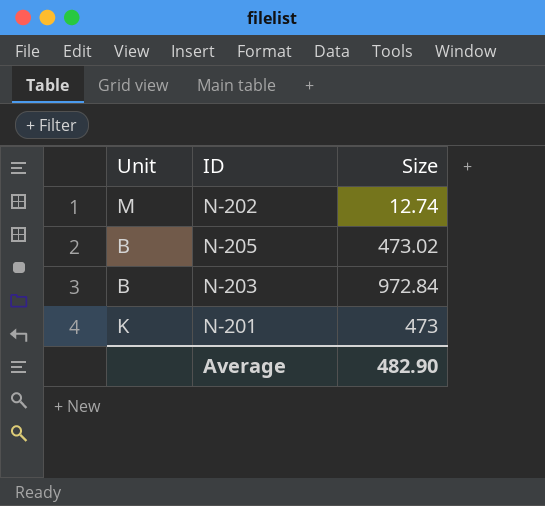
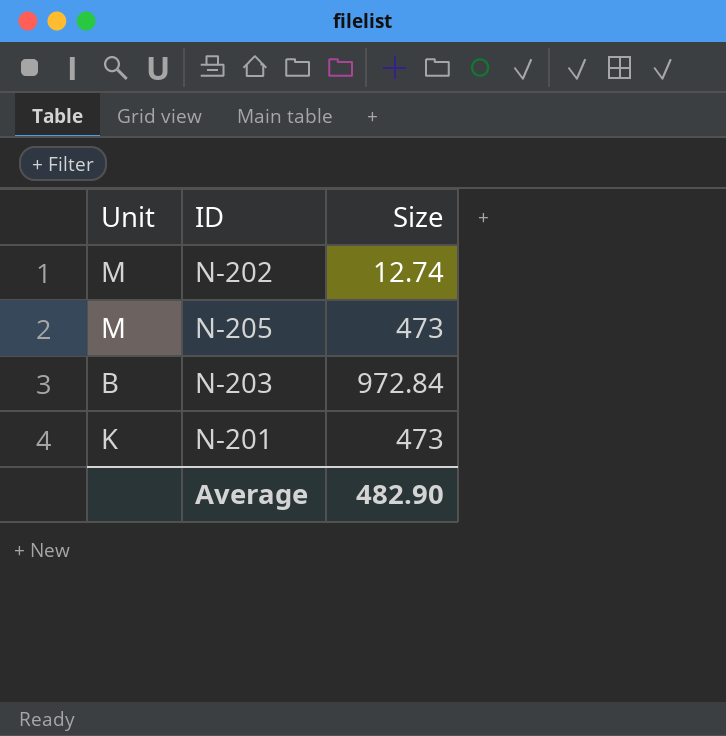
N-205 | Unit: B -> M
N-205 | Size: 473.02 -> 473

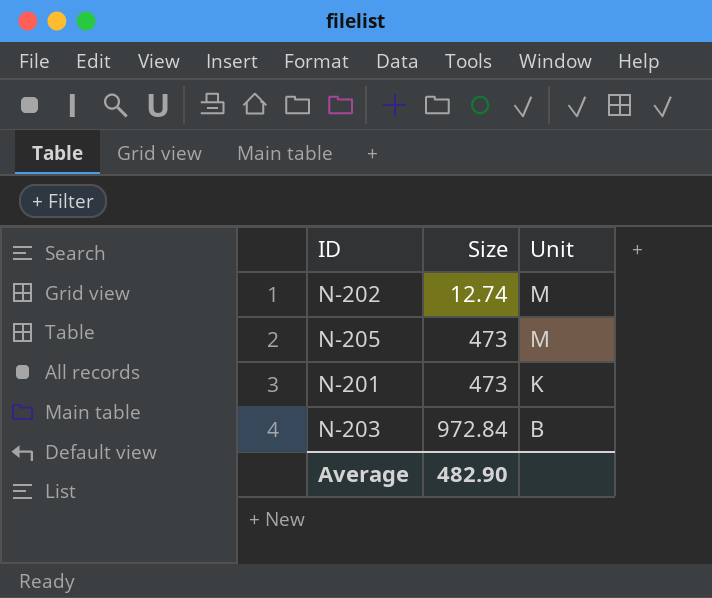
row order: none -> Size ascending
column Unit | position: 1 -> 3

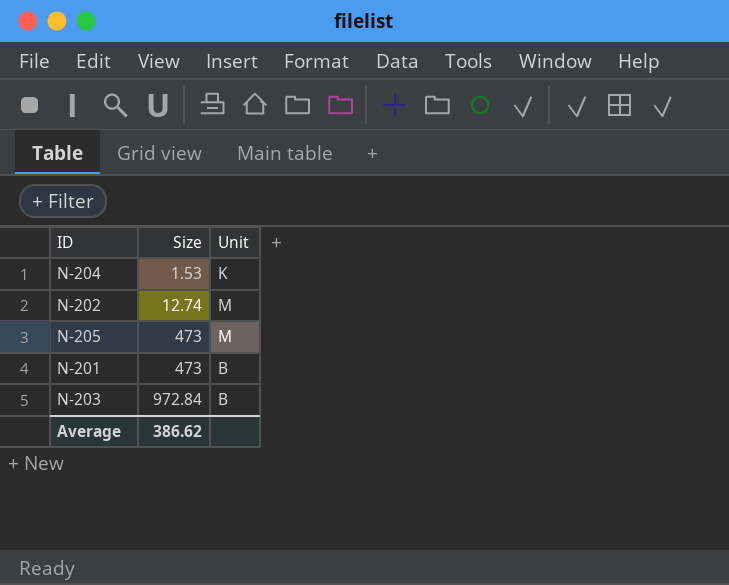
row N-204: none -> 1.53 | K
N-201 | Unit: K -> B
Average | Size: 482.90 -> 386.62

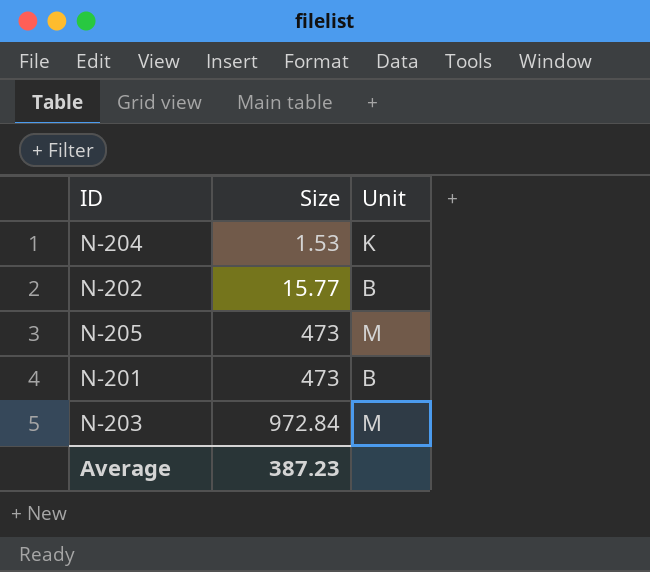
N-202 | Size: 12.74 -> 15.77
N-202 | Unit: M -> B
N-203 | Unit: B -> M
Average | Size: 386.62 -> 387.23

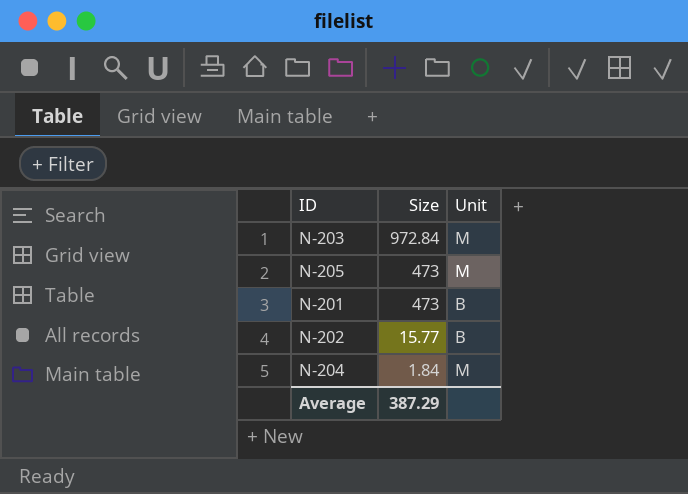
row order: Size ascending -> Size descending
N-204 | Size: 1.53 -> 1.84
N-204 | Unit: K -> M
Average | Size: 387.23 -> 387.29

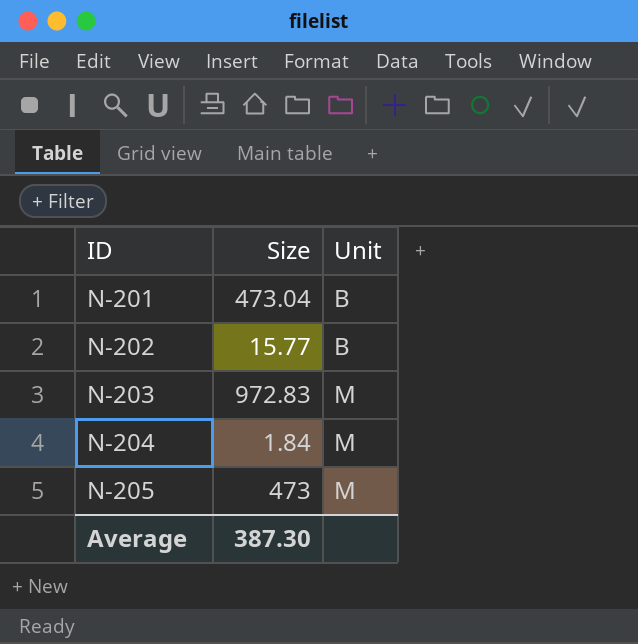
row order: Size descending -> ID ascending
N-201 | Size: 473 -> 473.04
N-203 | Size: 972.84 -> 972.83
Average | Size: 387.29 -> 387.30

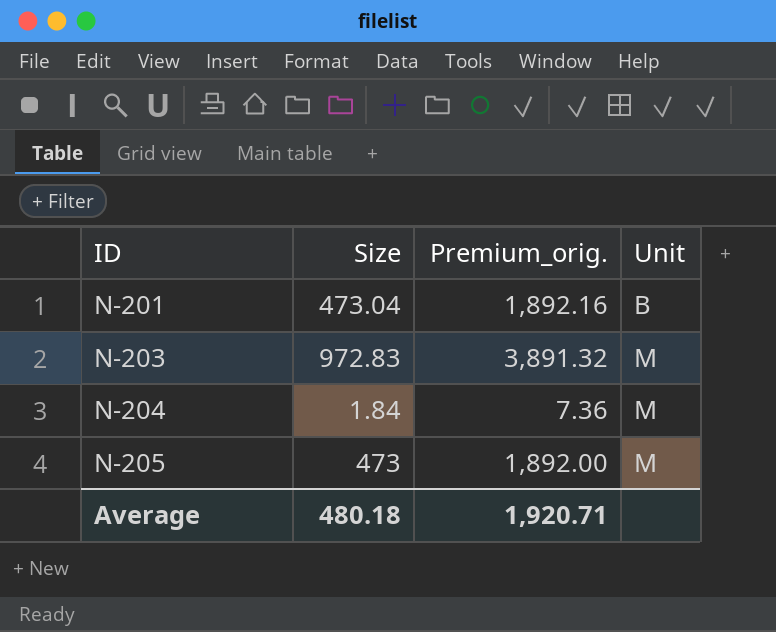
column Premium_orig. | formula: none -> [Size] * 4
row N-202: 15.77 | B -> none
Average | Size: 387.30 -> 480.18

